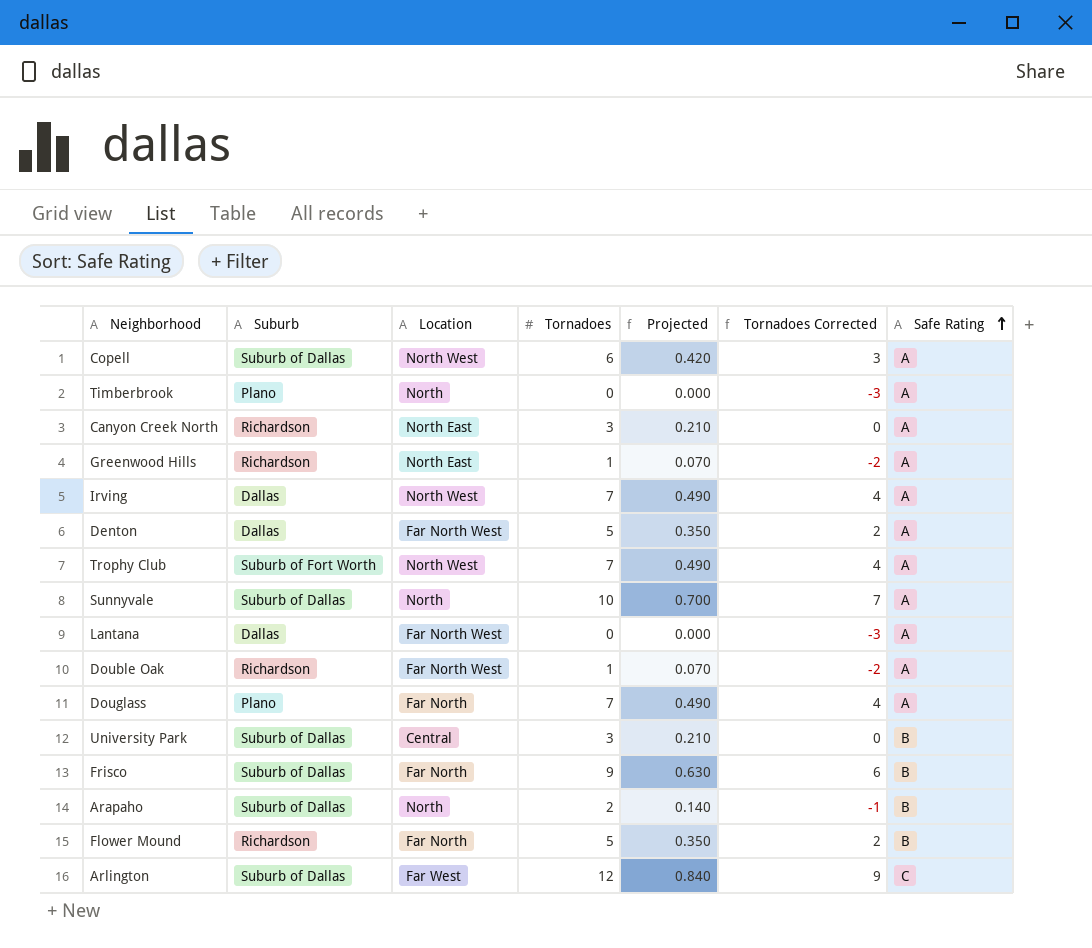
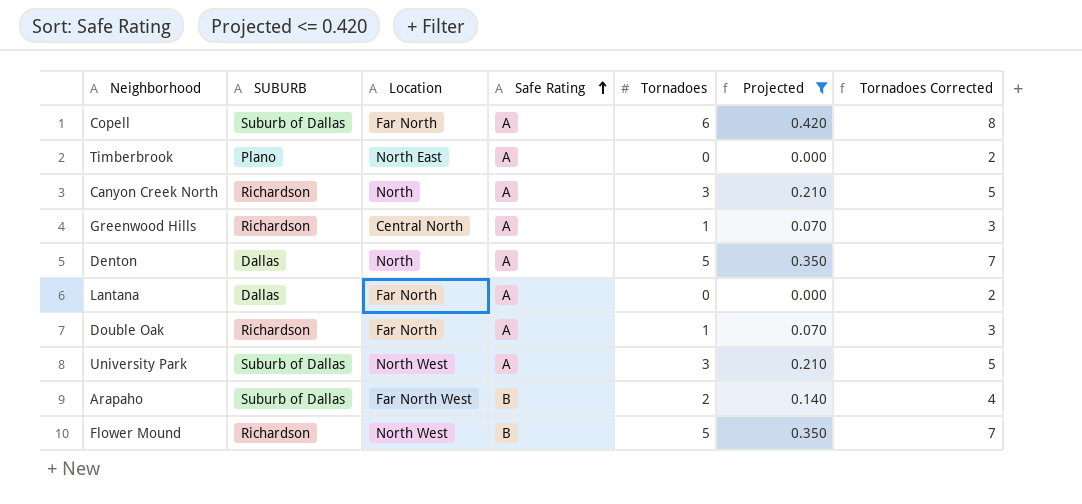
filter: none -> Projected <= 0.420
column name: Suburb -> SUBURB
column Safe Rating | position: 7 -> 4
column Tornadoes Corrected | formula: [Tornadoes] - 3 -> [Tornadoes] + 2
Copell | Location: North West -> Far North
Timberbrook | Location: North -> North East
Canyon Creek North | Location: North East -> North
Greenwood Hills | Location: North East -> Central North
Denton | Location: Far North West -> North
Lantana | Location: Far North West -> Far North
Double Oak | Location: Far North West -> Far North
University Park | Location: Central -> North West
University Park | Safe Rating: B -> A
Arapaho | Location: North -> Far North West
Flower Mound | Location: Far North -> North West

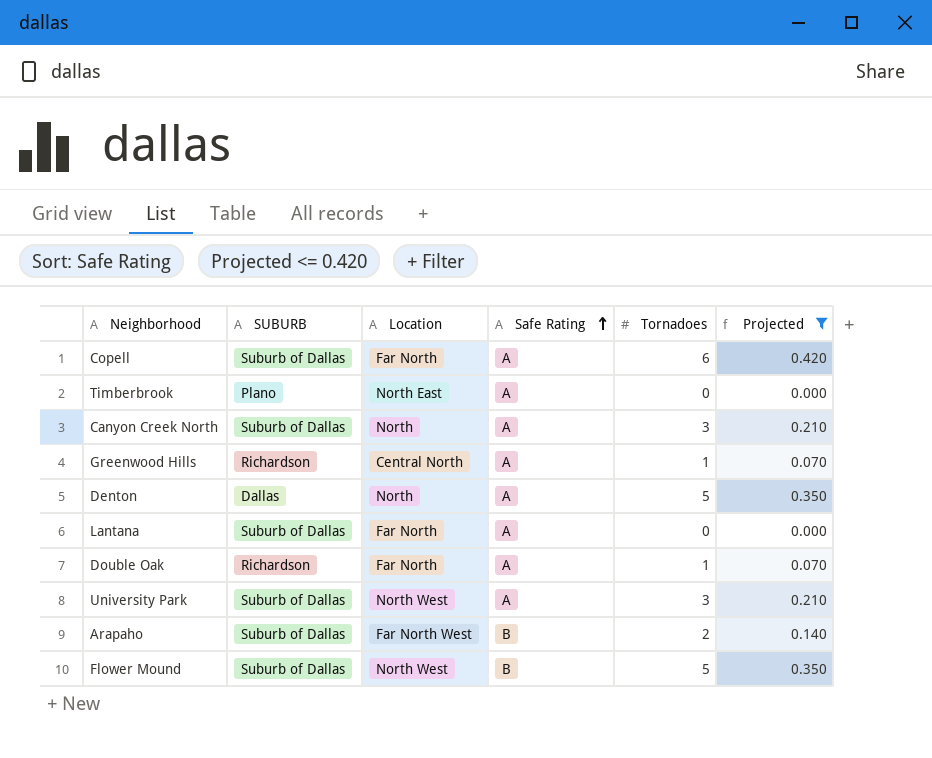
column Tornadoes Corrected | formula: [Tornadoes] + 2 -> none
Canyon Creek North | SUBURB: Richardson -> Suburb of Dallas
Lantana | SUBURB: Dallas -> Suburb of Dallas
Flower Mound | SUBURB: Richardson -> Suburb of Dallas

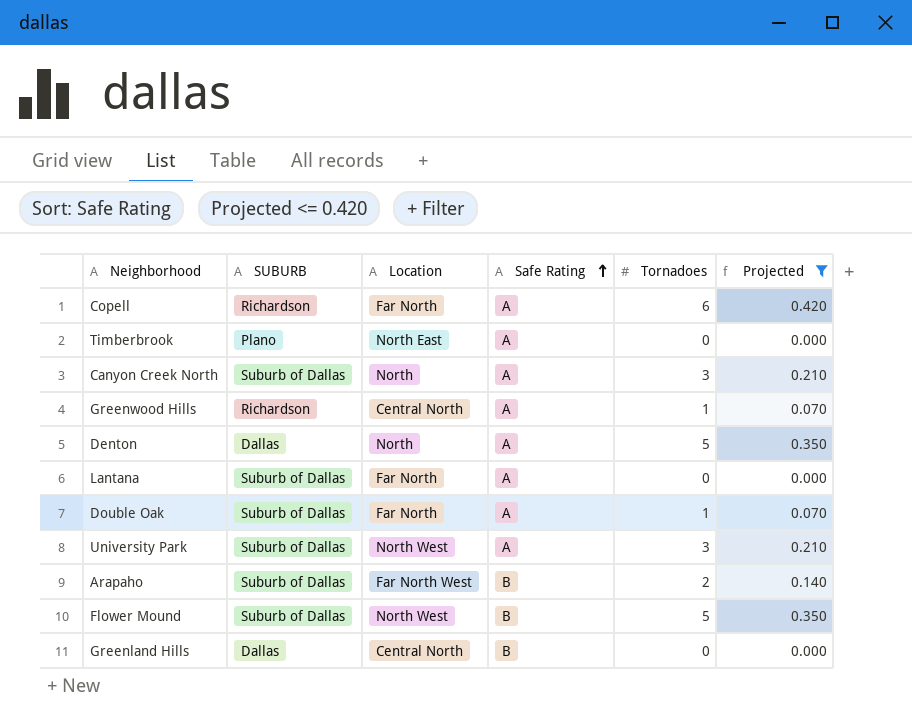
Copell | SUBURB: Suburb of Dallas -> Richardson
Double Oak | SUBURB: Richardson -> Suburb of Dallas
row Greenland Hills: none -> Dallas | Central North | B | 0 | 0.000

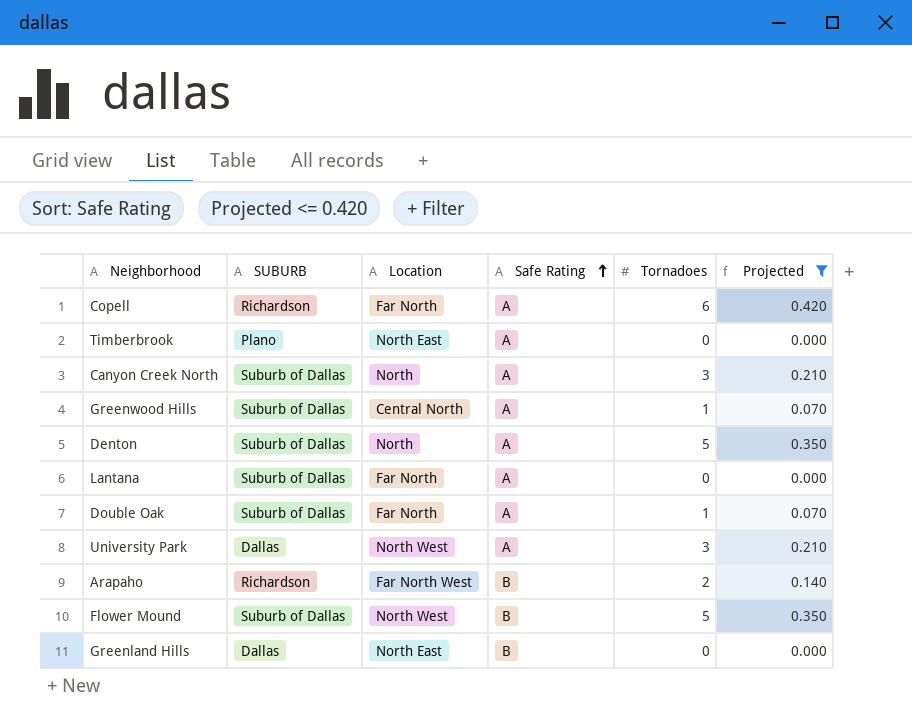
Greenwood Hills | SUBURB: Richardson -> Suburb of Dallas
Denton | SUBURB: Dallas -> Suburb of Dallas
University Park | SUBURB: Suburb of Dallas -> Dallas
Arapaho | SUBURB: Suburb of Dallas -> Richardson
Greenland Hills | Location: Central North -> North East

